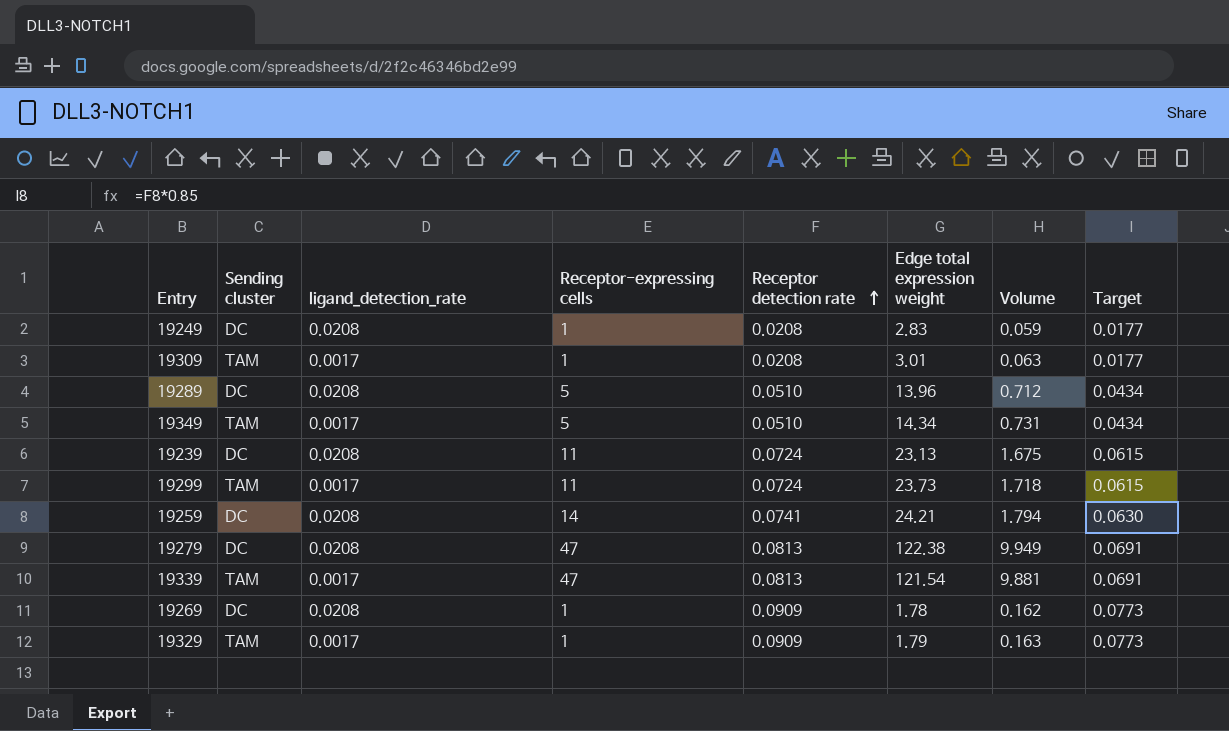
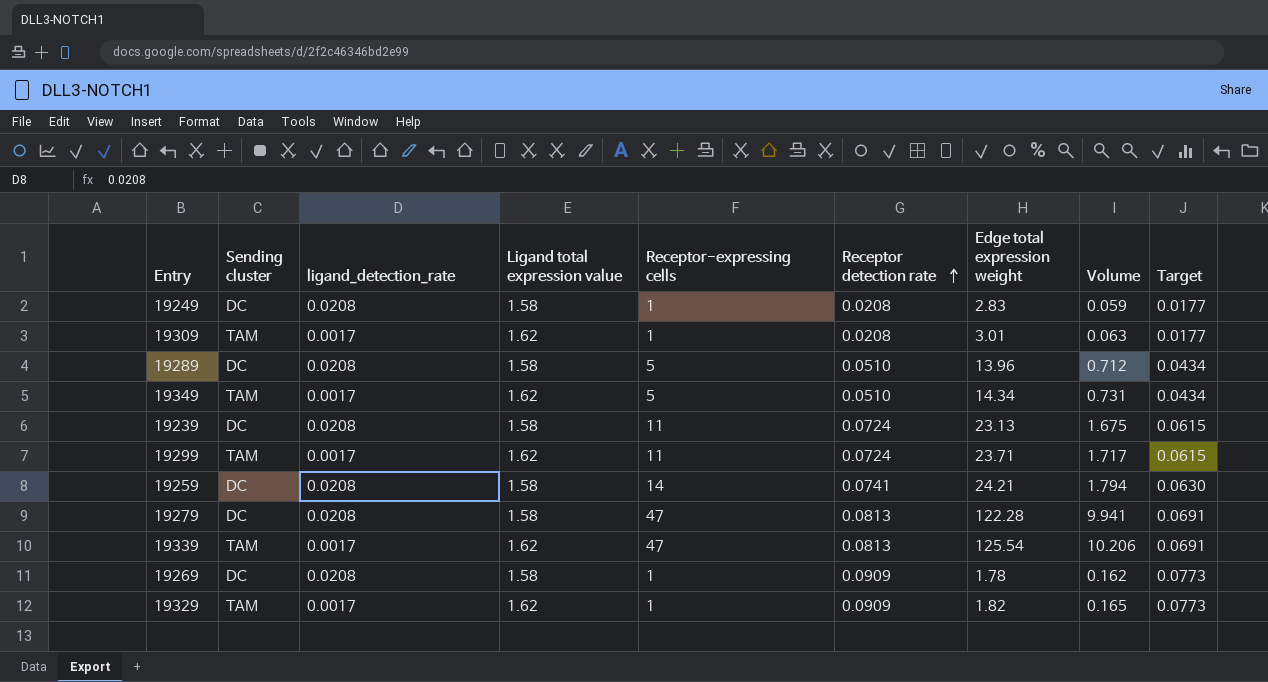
column Ligand total expression value | position: none -> 4
19299 | Edge total expression weight: 23.73 -> 23.71
19299 | Volume: 1.718 -> 1.717
19279 | Edge total expression weight: 122.38 -> 122.28
19279 | Volume: 9.949 -> 9.941
19339 | Edge total expression weight: 121.54 -> 125.54
19339 | Volume: 9.881 -> 10.206
19329 | Edge total expression weight: 1.79 -> 1.82
19329 | Volume: 0.163 -> 0.165

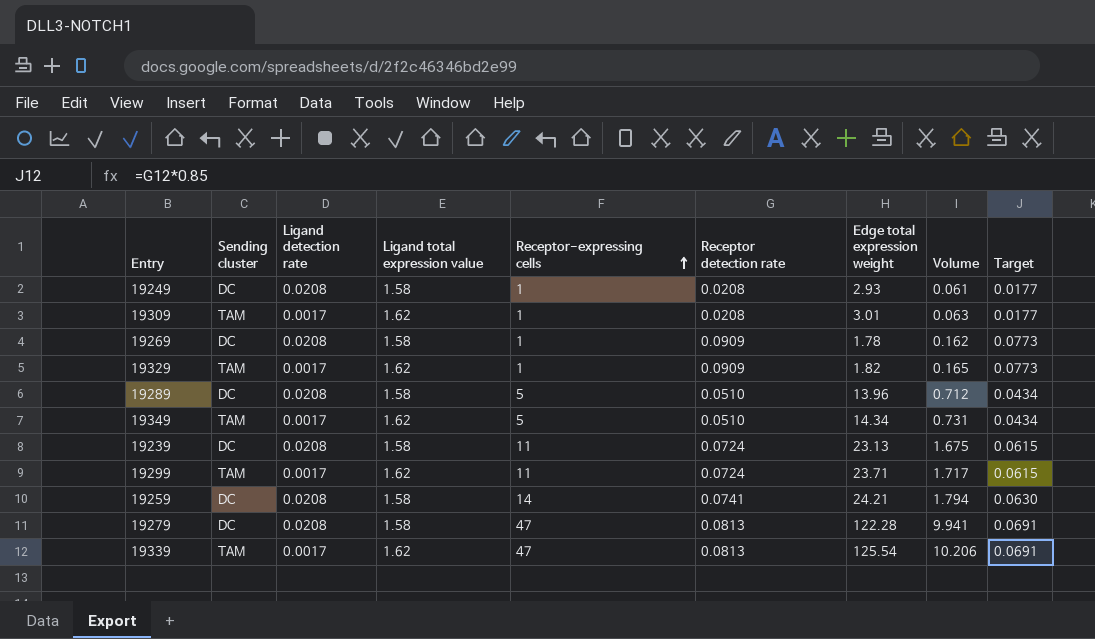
row order: Receptor detection rate ascending -> Receptor-expressing cells ascending
column name: ligand_detection_rate -> Ligand detection rate
19249 | Edge total expression weight: 2.83 -> 2.93
19249 | Volume: 0.059 -> 0.061

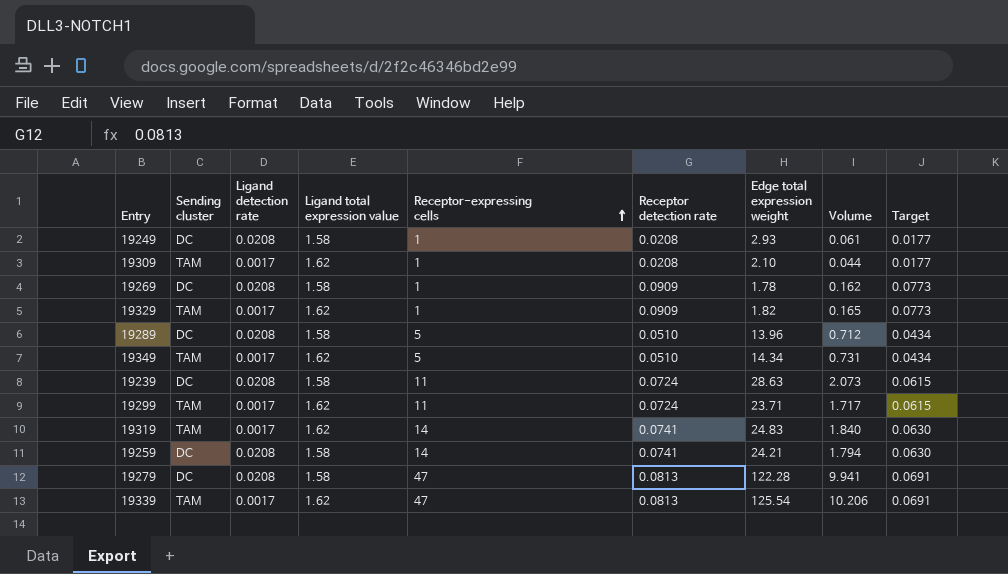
19309 | Edge total expression weight: 3.01 -> 2.10
19309 | Volume: 0.063 -> 0.044
19239 | Edge total expression weight: 23.13 -> 28.63
19239 | Volume: 1.675 -> 2.073
row 19319: none -> TAM | 0.0017 | 1.62 | 14 | 0.0741 | 24.83 | 1.840 | 0.0630

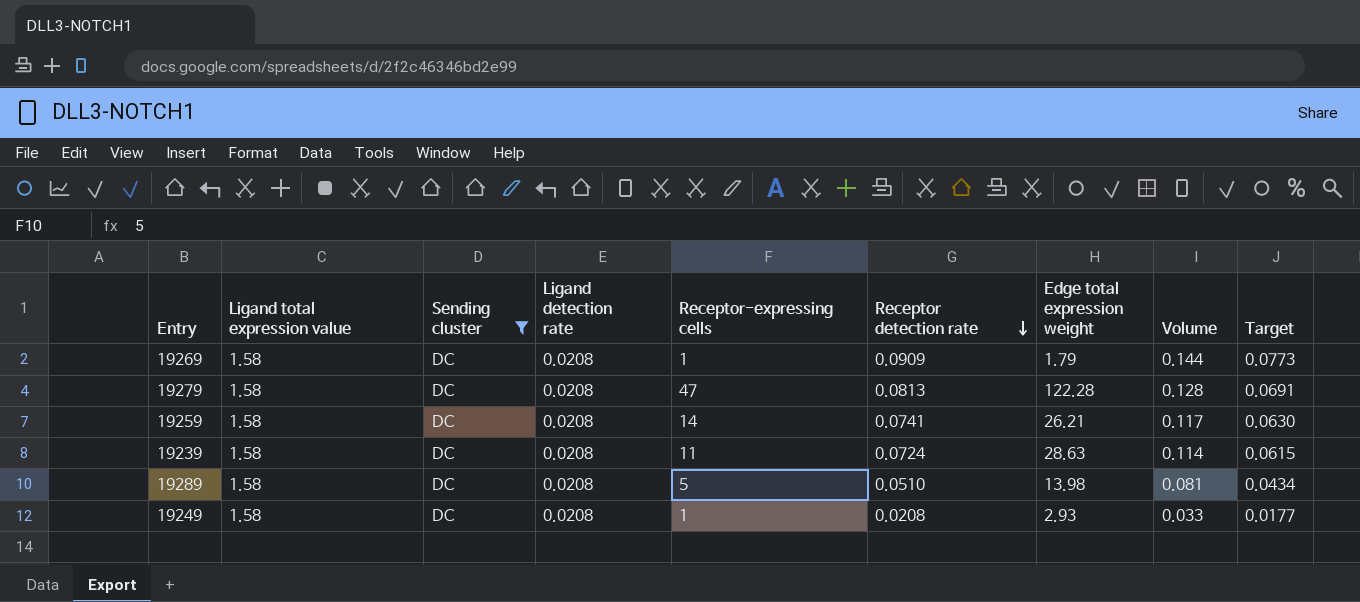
filter: none -> Sending cluster = DC
row order: Receptor-expressing cells ascending -> Receptor detection rate descending
column Ligand total expression value | position: 4 -> 2
column Volume | formula: [Receptor detection rate] * [Edge total expression weight] -> [Ligand total expression value] * [Receptor detection rate]
19269 | Edge total expression weight: 1.78 -> 1.79
19259 | Edge total expression weight: 24.21 -> 26.21
19289 | Edge total expression weight: 13.96 -> 13.98

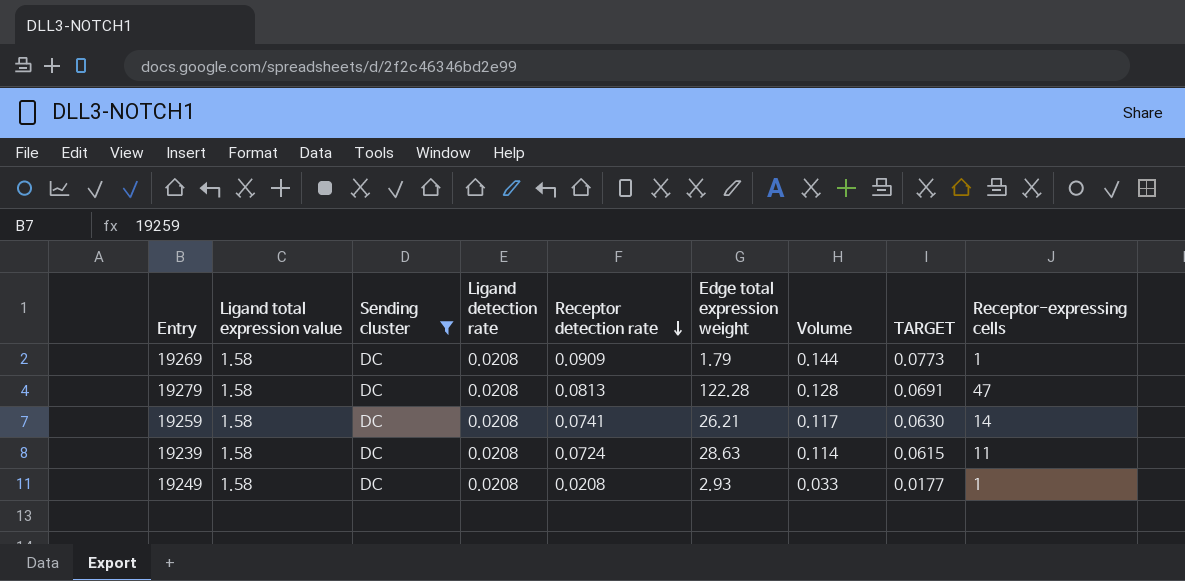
column name: Target -> TARGET
column Receptor-expressing cells | position: 5 -> 9
row 19289: 1.58 | DC | 0.0208 | 5 | 0.0510 | 13.98 | 0.081 | 0.0434 -> none

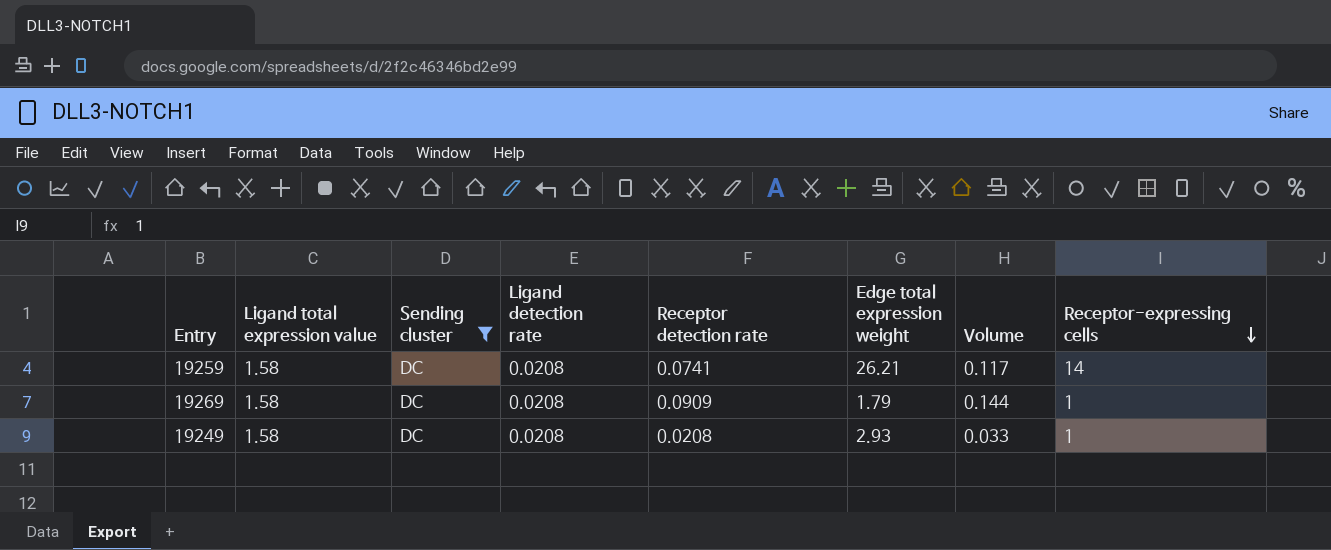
row order: Receptor detection rate descending -> Receptor-expressing cells descending
column TARGET | formula: [Receptor detection rate] * 0.85 -> none
row 19279: 1.58 | DC | 0.0208 | 0.0813 | 122.28 | 0.128 | 0.0691 | 47 -> none
row 19239: 1.58 | DC | 0.0208 | 0.0724 | 28.63 | 0.114 | 0.0615 | 11 -> none

